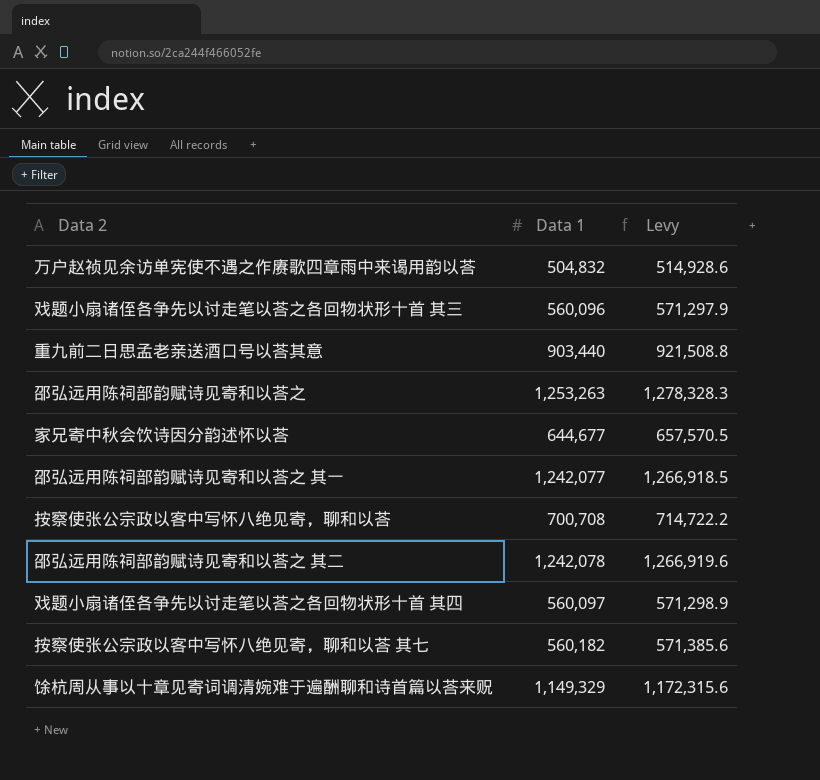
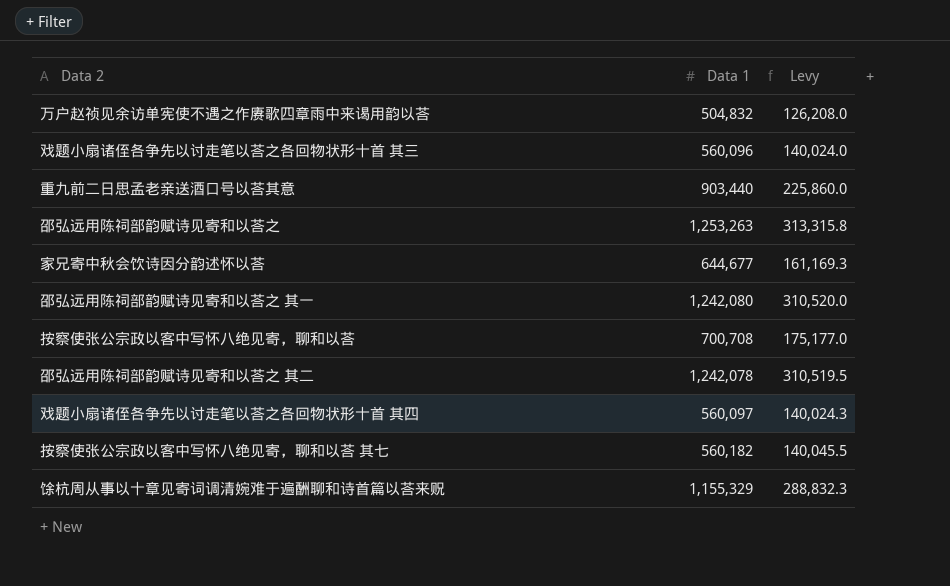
column Levy | formula: [Data 1] * 1.02 -> [Data 1] * 0.25
邵弘远用陈祠部韵赋诗见寄和以荅之 其一 | Data 1: 1,242,077 -> 1,242,080
馀杭周从事以十章见寄词调清婉难于遍酬聊和诗首篇以荅来贶 | Data 1: 1,149,329 -> 1,155,329

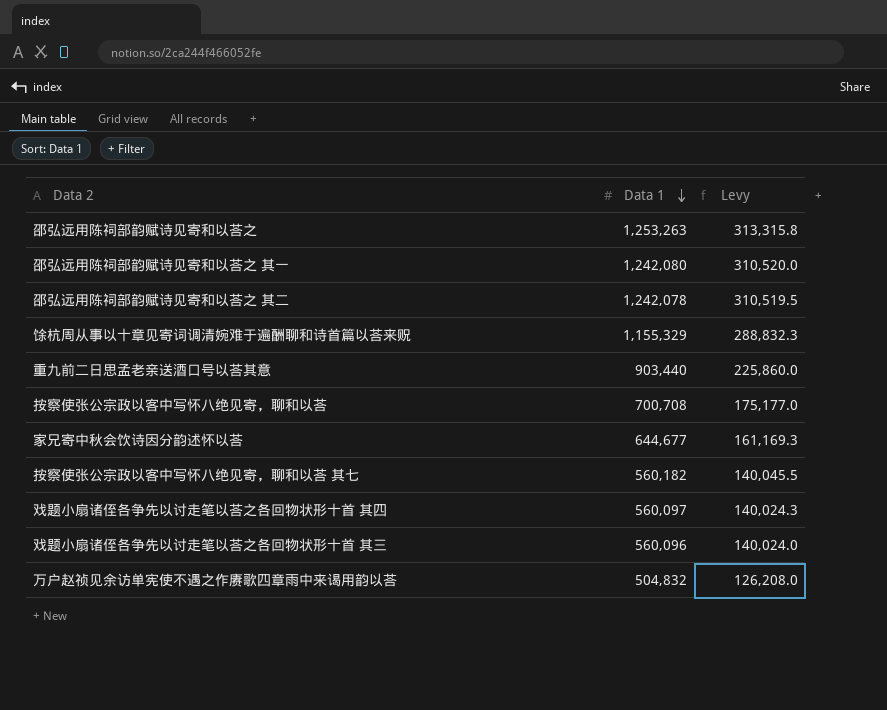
row order: none -> Data 1 descending

